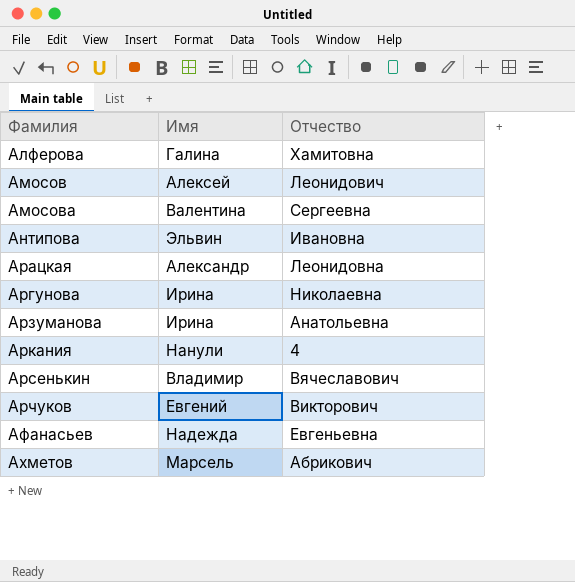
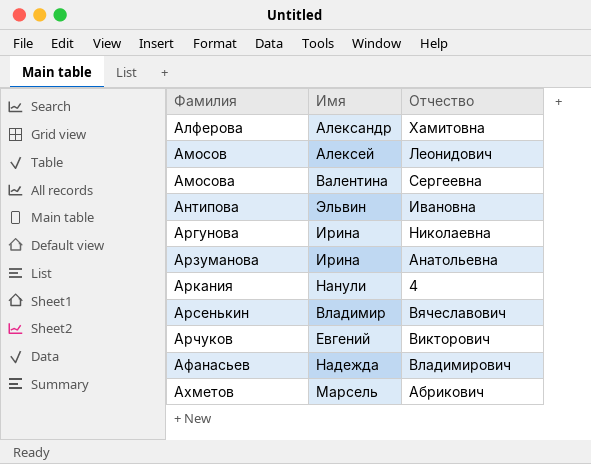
row Арацкая: Александр | Леонидовна -> none
Алферова | Имя: Галина -> Александр
Афанасьев | Отчество: Евгеньевна -> Владимирович

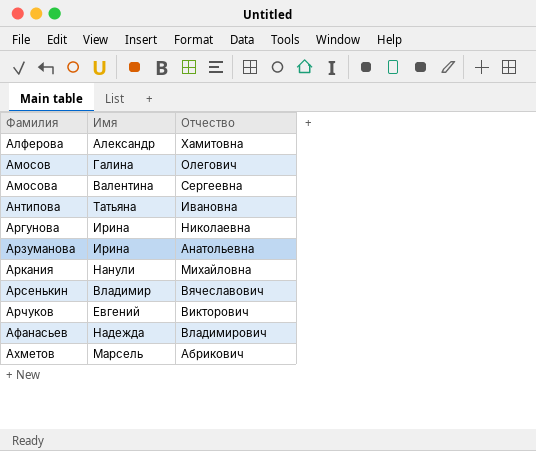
Амосов | Имя: Алексей -> Галина
Амосов | Отчество: Леонидович -> Олегович
Антипова | Имя: Эльвин -> Татьяна
Аркания | Отчество: 4 -> Михайловна

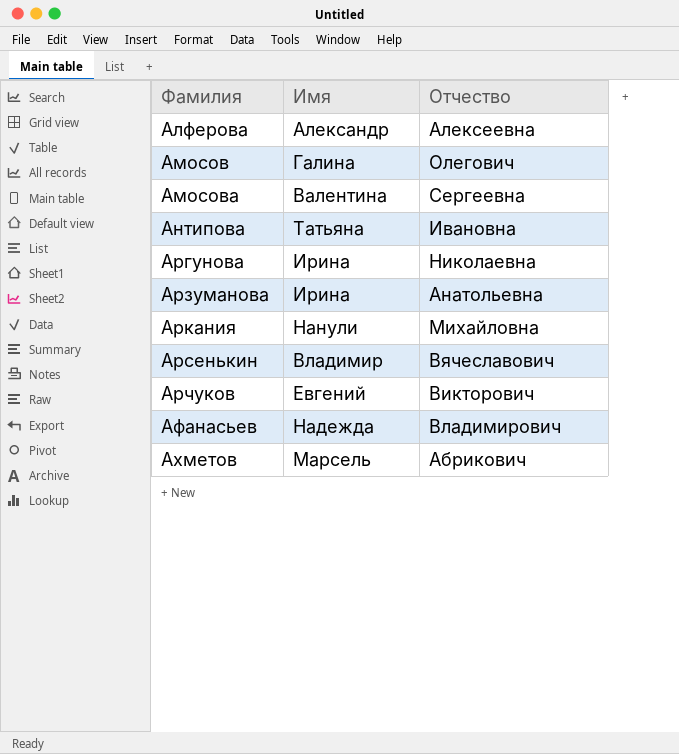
Алферова | Отчество: Хамитовна -> Алексеевна

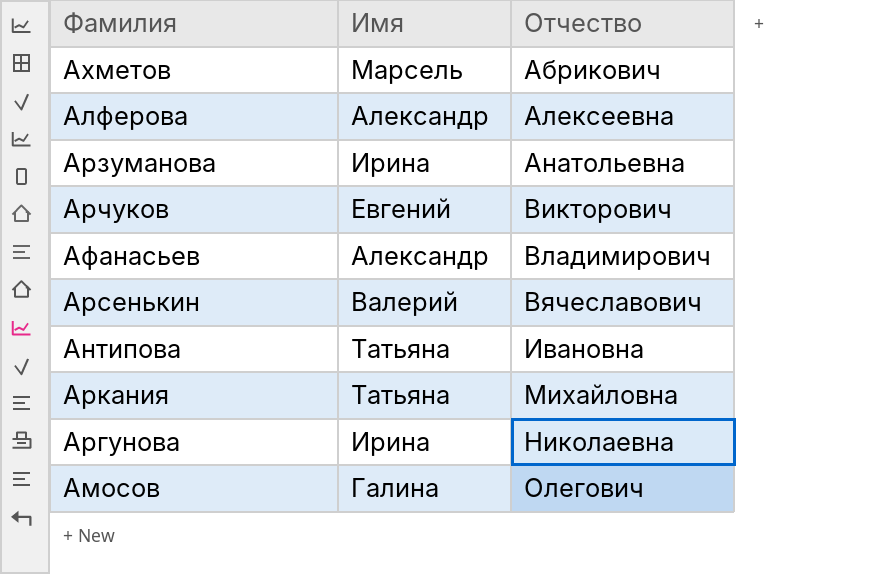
row order: Фамилия ascending -> Отчество ascending
row Амосова: Валентина | Сергеевна -> none
Афанасьев | Имя: Надежда -> Александр
Арсенькин | Имя: Владимир -> Валерий
Аркания | Имя: Нанули -> Татьяна

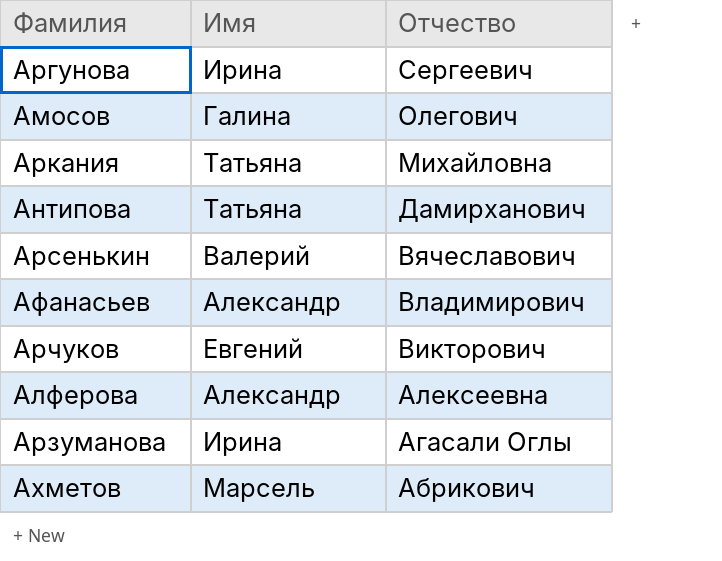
row order: Отчество ascending -> Отчество descending
Аргунова | Отчество: Николаевна -> Сергеевич
Антипова | Отчество: Ивановна -> Дамирханович
Арзуманова | Отчество: Анатольевна -> Агасали Оглы

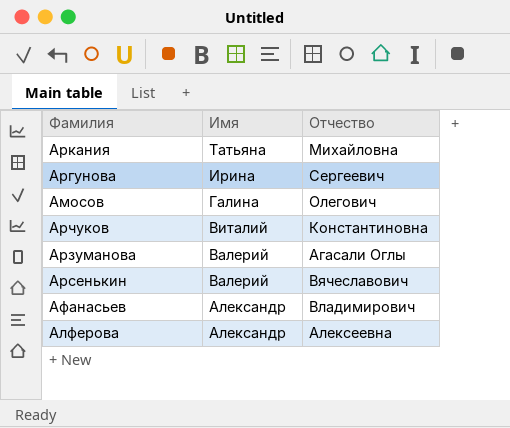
row order: Отчество descending -> Имя descending
row Антипова: Татьяна | Дамирханович -> none
row Ахметов: Марсель | Абрикович -> none
Арчуков | Имя: Евгений -> Виталий
Арчуков | Отчество: Викторович -> Константиновна
Арзуманова | Имя: Ирина -> Валерий

